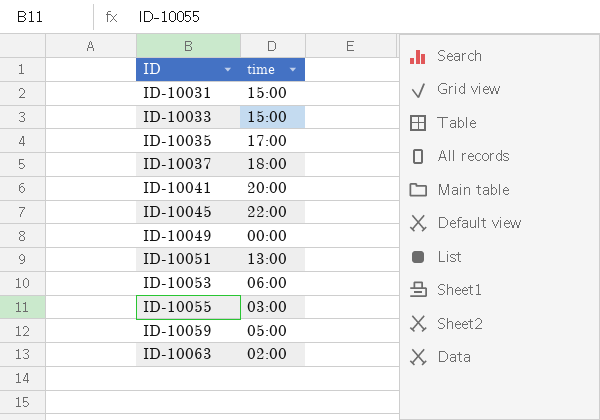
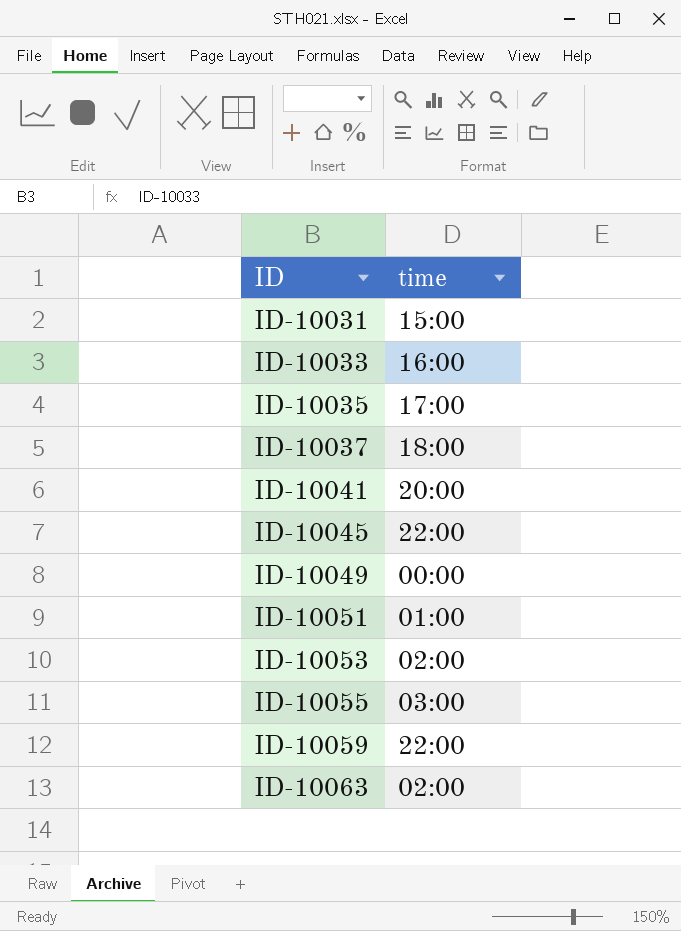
ID-10033 | time: 15:00 -> 16:00
ID-10051 | time: 13:00 -> 01:00
ID-10053 | time: 06:00 -> 02:00
ID-10059 | time: 05:00 -> 22:00

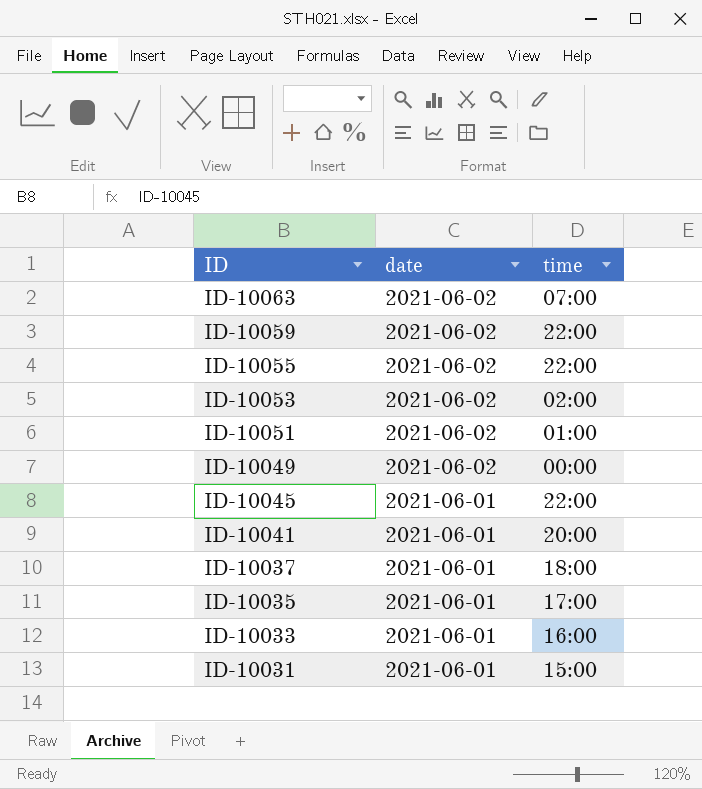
row order: ID ascending -> ID descending
column date | position: none -> 2
ID-10063 | time: 02:00 -> 07:00
ID-10055 | time: 03:00 -> 22:00

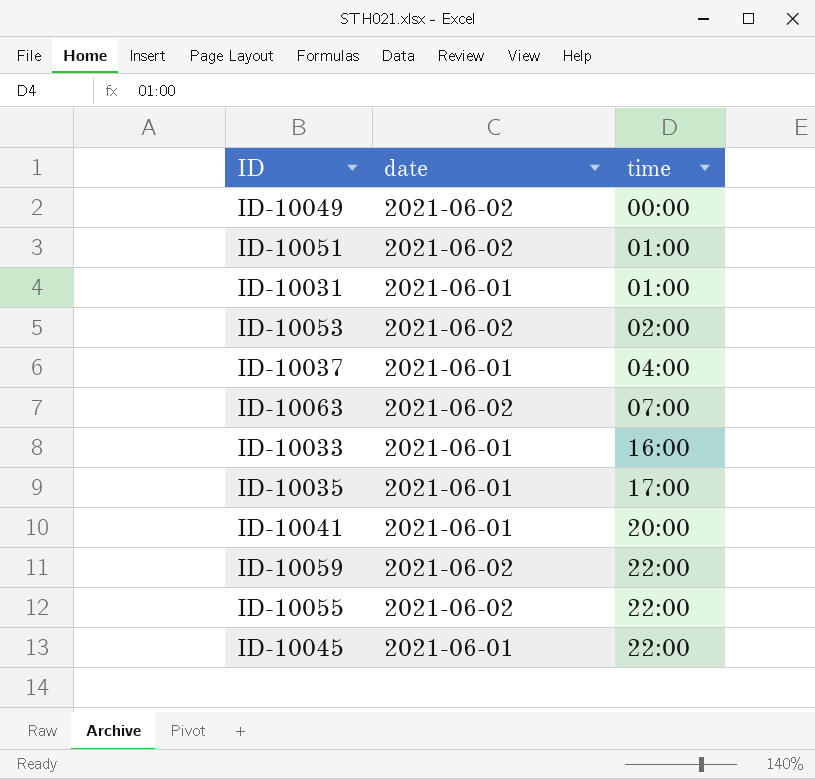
row order: ID descending -> time ascending
ID-10031 | time: 15:00 -> 01:00
ID-10037 | time: 18:00 -> 04:00

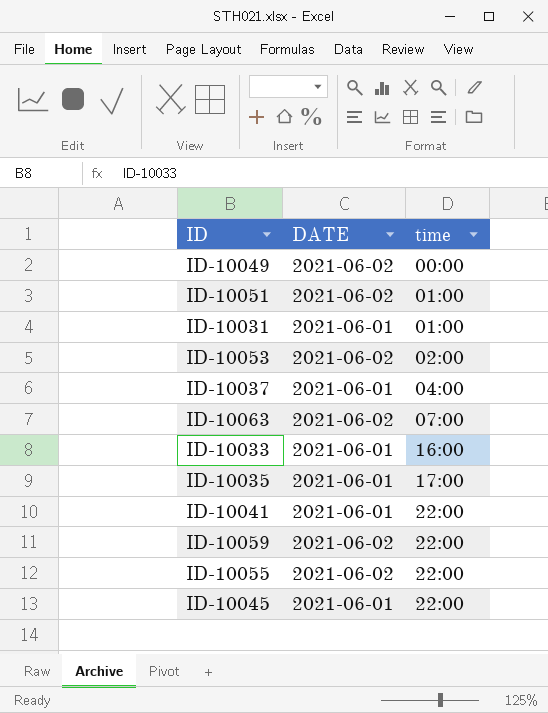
column name: date -> DATE
ID-10041 | time: 20:00 -> 22:00

